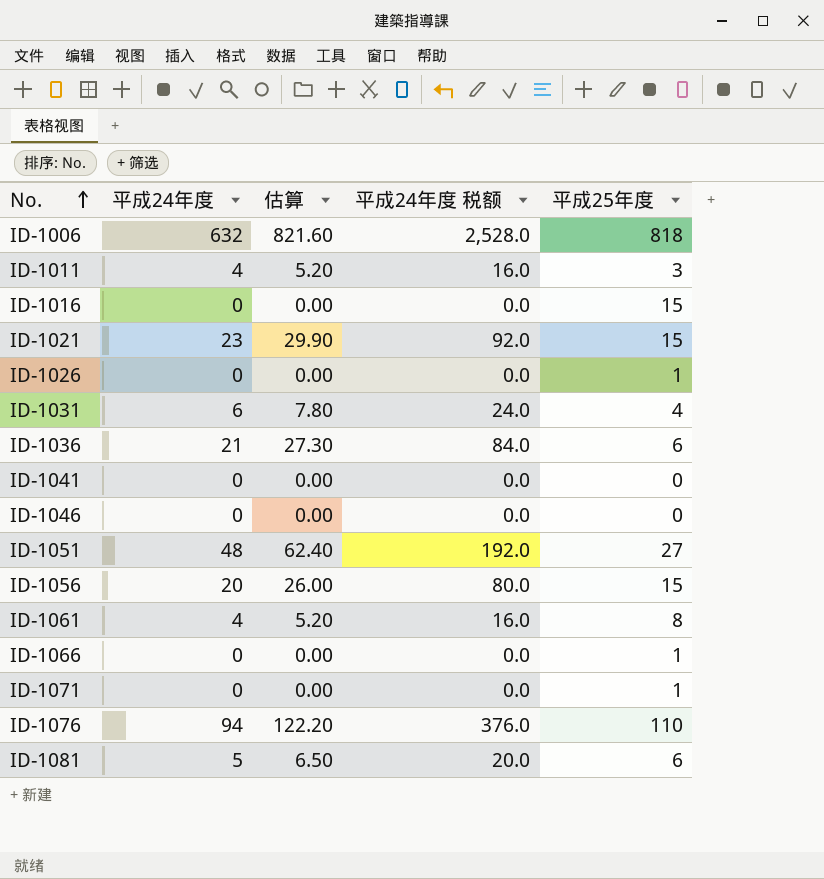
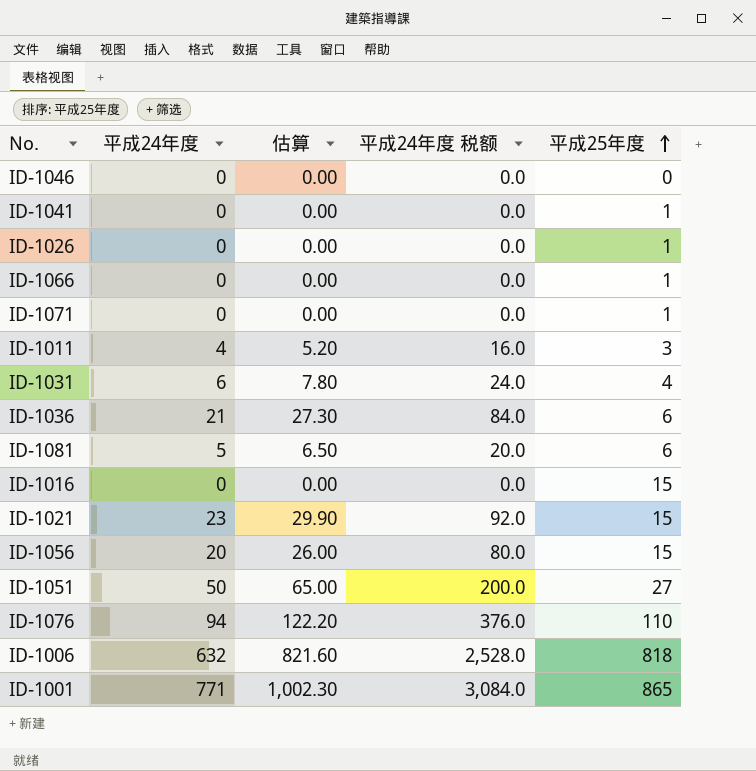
row order: No. ascending -> 平成25年度 ascending
row ID-1061: 4 | 5.20 | 16.0 | 8 -> none
ID-1041 | 平成25年度: 0 -> 1
ID-1051 | 平成24年度: 48 -> 50
ID-1051 | 估算: 62.40 -> 65.00
ID-1051 | 平成24年度 税额: 192.0 -> 200.0
row ID-1001: none -> 771 | 1,002.30 | 3,084.0 | 865

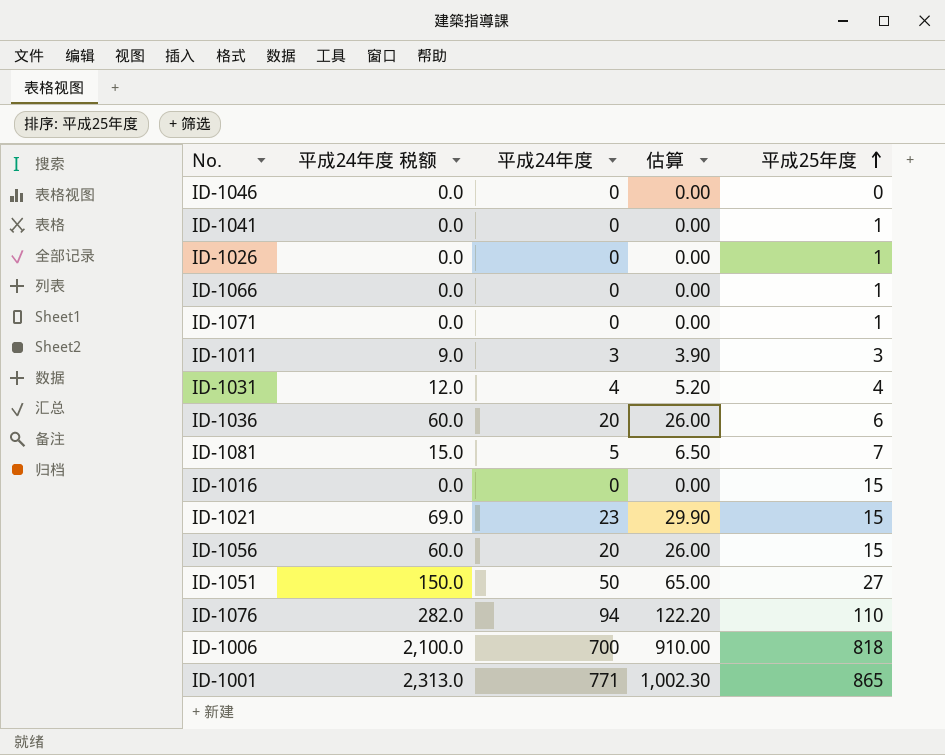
column 平成24年度 税额 | formula: [平成24年度] * 4 -> [平成24年度] * 3
column 平成24年度 税额 | position: 4 -> 2
ID-1011 | 平成24年度: 4 -> 3
ID-1011 | 估算: 5.20 -> 3.90
ID-1031 | 平成24年度: 6 -> 4
ID-1031 | 估算: 7.80 -> 5.20
ID-1036 | 平成24年度: 21 -> 20
ID-1036 | 估算: 27.30 -> 26.00
ID-1081 | 平成25年度: 6 -> 7
ID-1006 | 平成24年度: 632 -> 700
ID-1006 | 估算: 821.60 -> 910.00

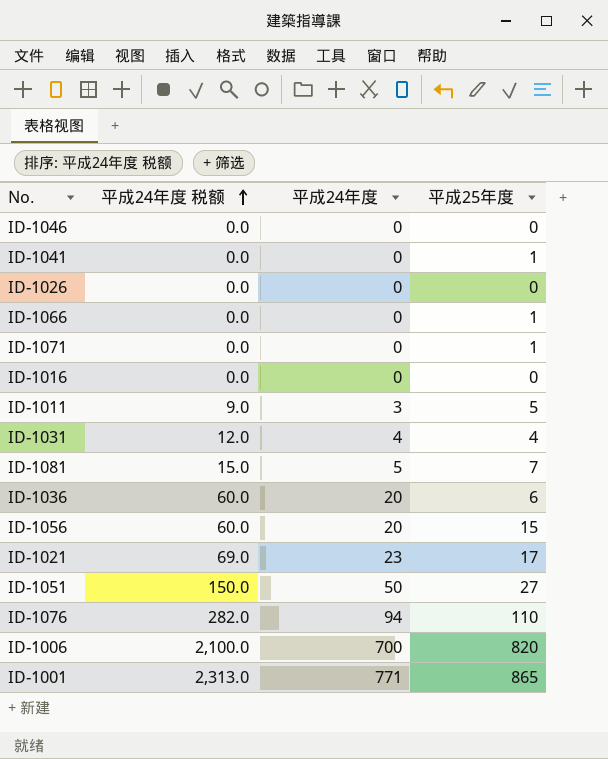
row order: 平成25年度 ascending -> 平成24年度 税额 ascending
column 估算 | formula: [平成24年度] * 1.3 -> none
ID-1026 | 平成25年度: 1 -> 0
ID-1016 | 平成25年度: 15 -> 0
ID-1011 | 平成25年度: 3 -> 5
ID-1021 | 平成25年度: 15 -> 17
ID-1006 | 平成25年度: 818 -> 820

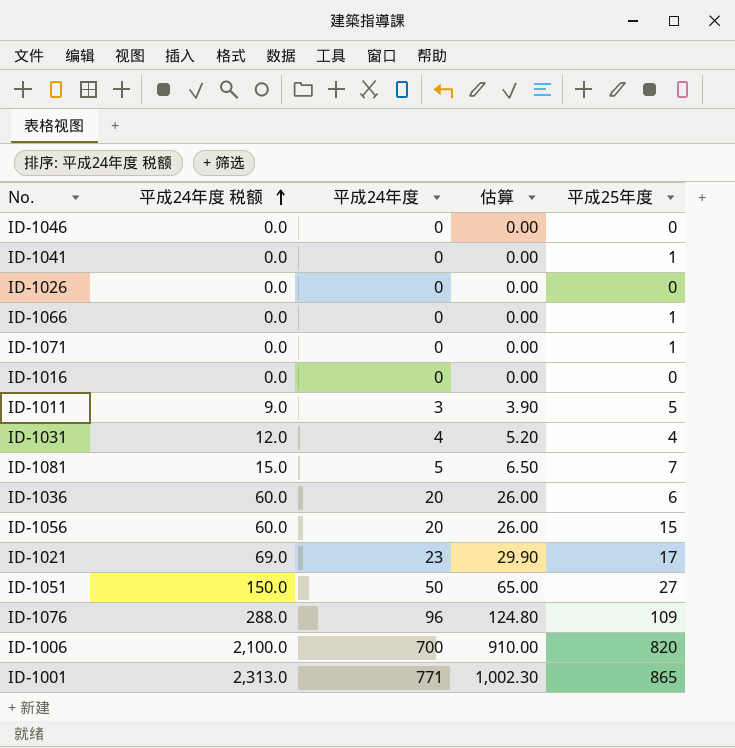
column 估算 | formula: none -> [平成24年度] * 1.3
ID-1076 | 平成24年度 税额: 282.0 -> 288.0
ID-1076 | 平成24年度: 94 -> 96
ID-1076 | 平成25年度: 110 -> 109

